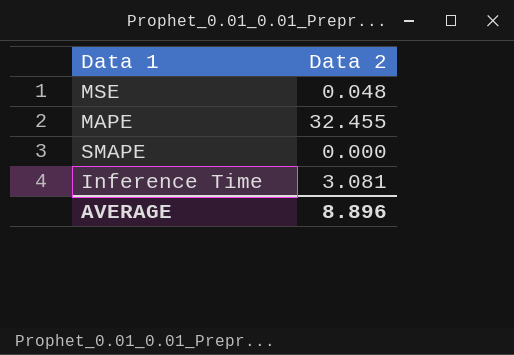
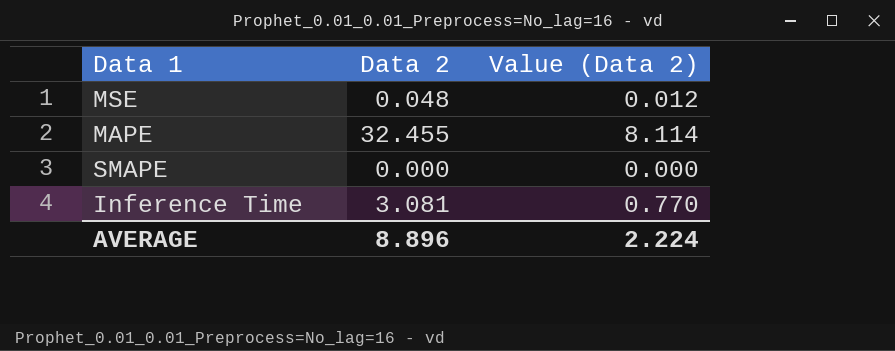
column Value (Data 2) | formula: none -> [Data 2] * 0.25

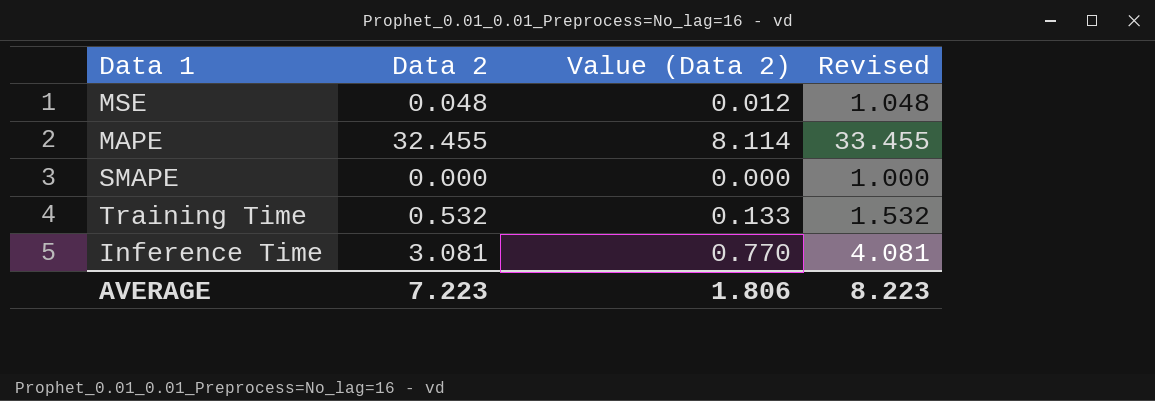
column Revised | formula: none -> [Data 2] + 1
row Training Time: none -> 0.532 | 0.133 | 1.532
AVERAGE | Data 2: 8.896 -> 7.223
AVERAGE | Value (Data 2): 2.224 -> 1.806

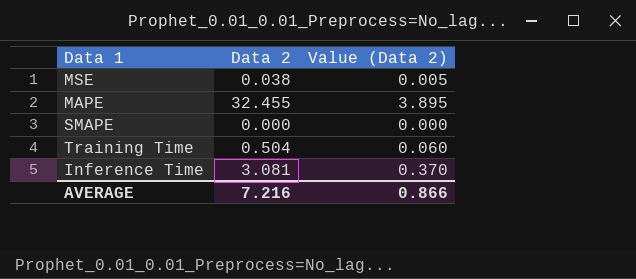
column Revised | formula: [Data 2] + 1 -> none
column Value (Data 2) | formula: [Data 2] * 0.25 -> [Data 2] * 0.12
MSE | Data 2: 0.048 -> 0.038
Training Time | Data 2: 0.532 -> 0.504
AVERAGE | Data 2: 7.223 -> 7.216
AVERAGE | Value (Data 2): 1.806 -> 0.866

